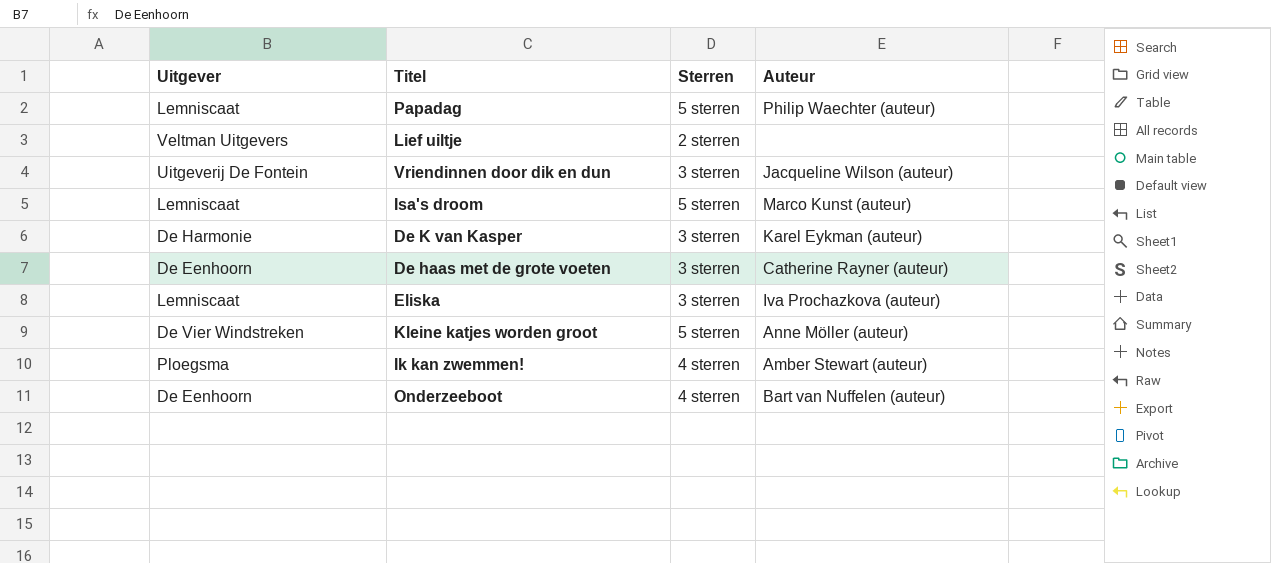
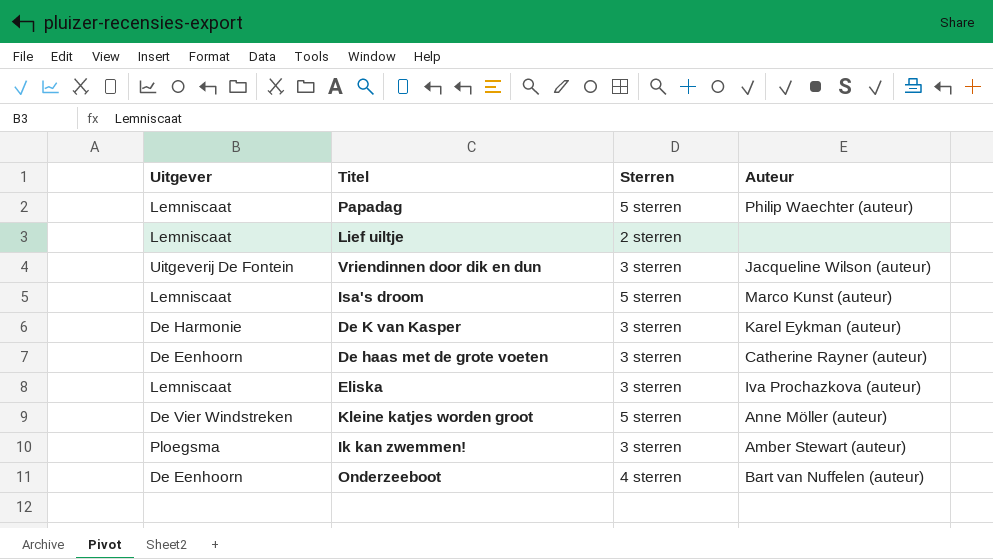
Lief uiltje | Uitgever: Veltman Uitgevers -> Lemniscaat
Ik kan zwemmen! | Sterren: 4 sterren -> 3 sterren

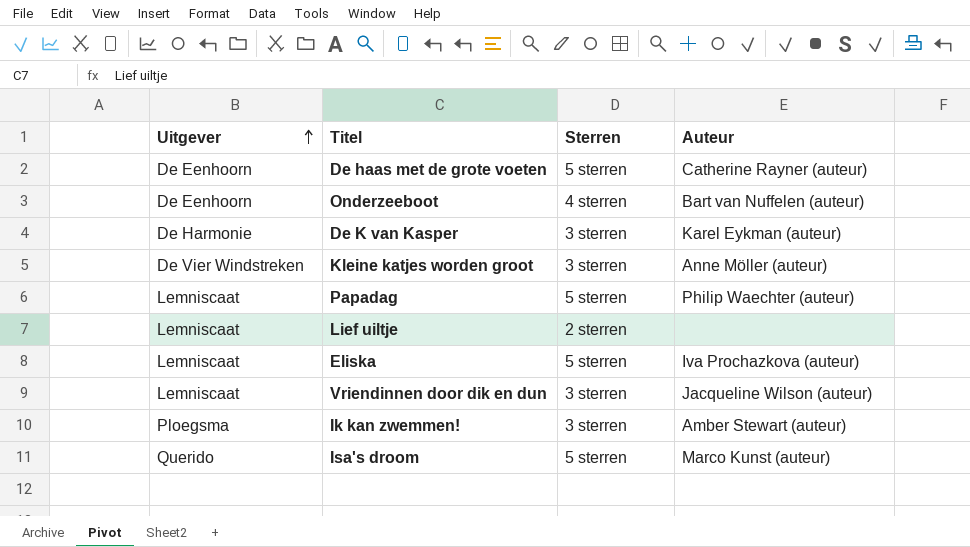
row order: none -> Uitgever ascending
De haas met de grote voeten | Sterren: 3 sterren -> 5 sterren
Kleine katjes worden groot | Sterren: 5 sterren -> 3 sterren
Eliska | Sterren: 3 sterren -> 5 sterren
Vriendinnen door dik en dun | Uitgever: Uitgeverij De Fontein -> Lemniscaat
Isa's droom | Uitgever: Lemniscaat -> Querido

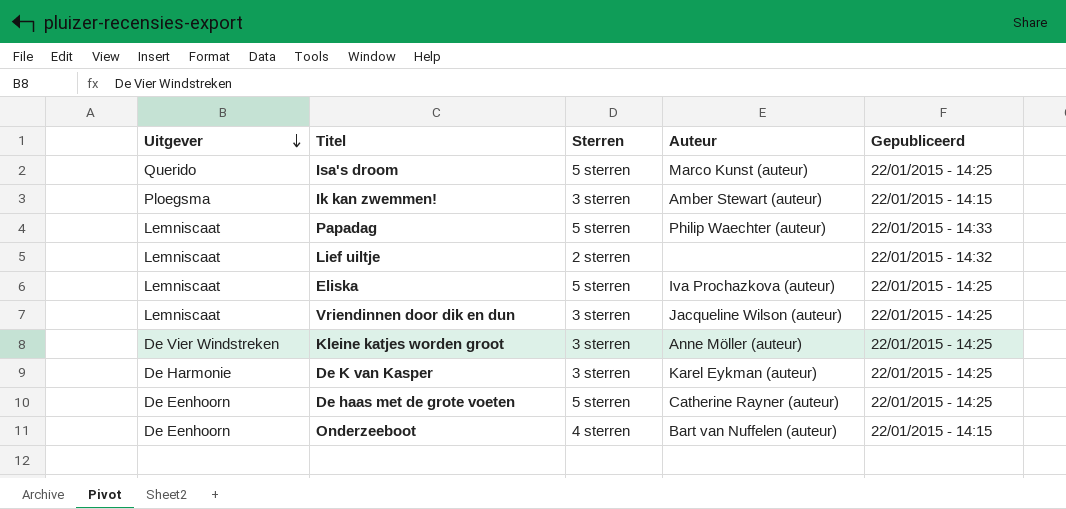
row order: Uitgever ascending -> Uitgever descending
column Gepubliceerd | position: none -> 5

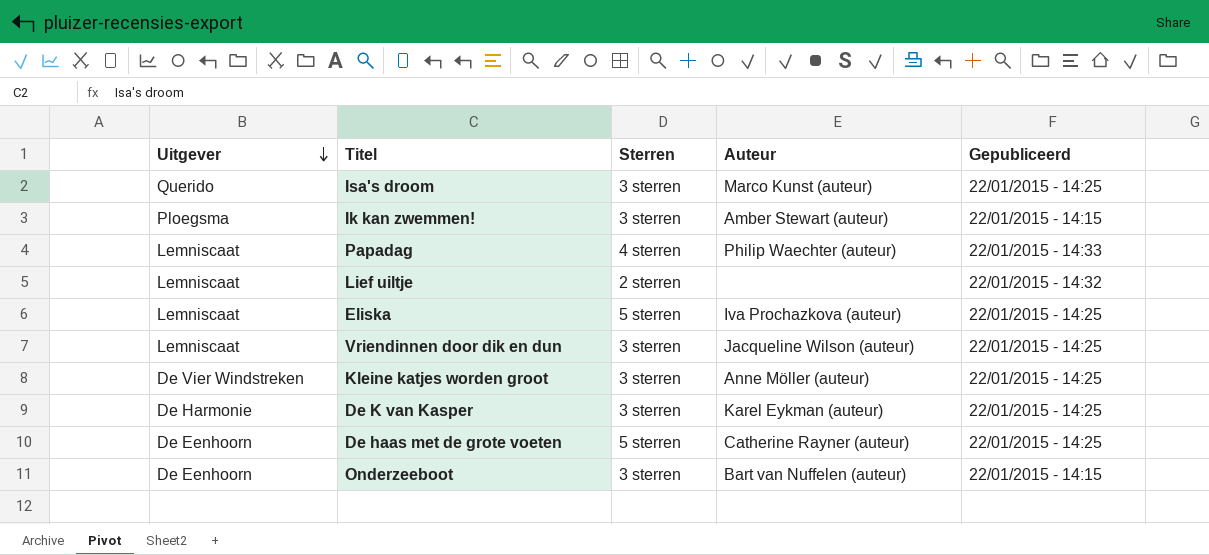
Isa's droom | Sterren: 5 sterren -> 3 sterren
Papadag | Sterren: 5 sterren -> 4 sterren
Onderzeeboot | Sterren: 4 sterren -> 3 sterren

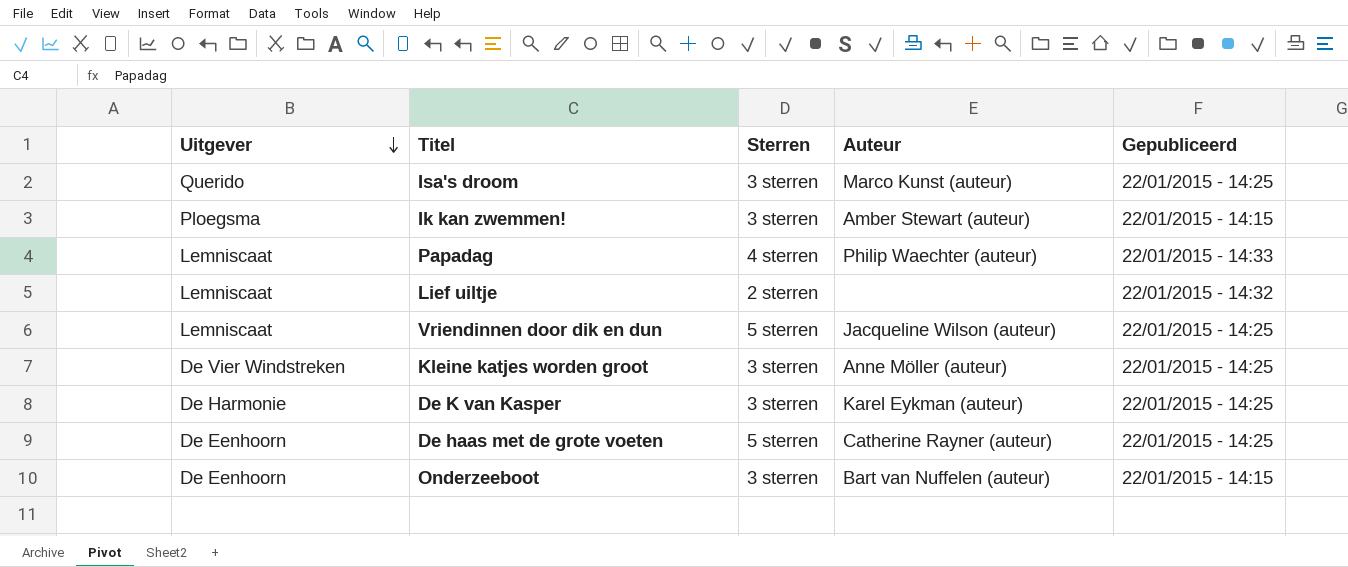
row Eliska: Lemniscaat | 5 sterren | Iva Prochazkova (auteur) | 22/01/2015 - 14:25 -> none
Vriendinnen door dik en dun | Sterren: 3 sterren -> 5 sterren

